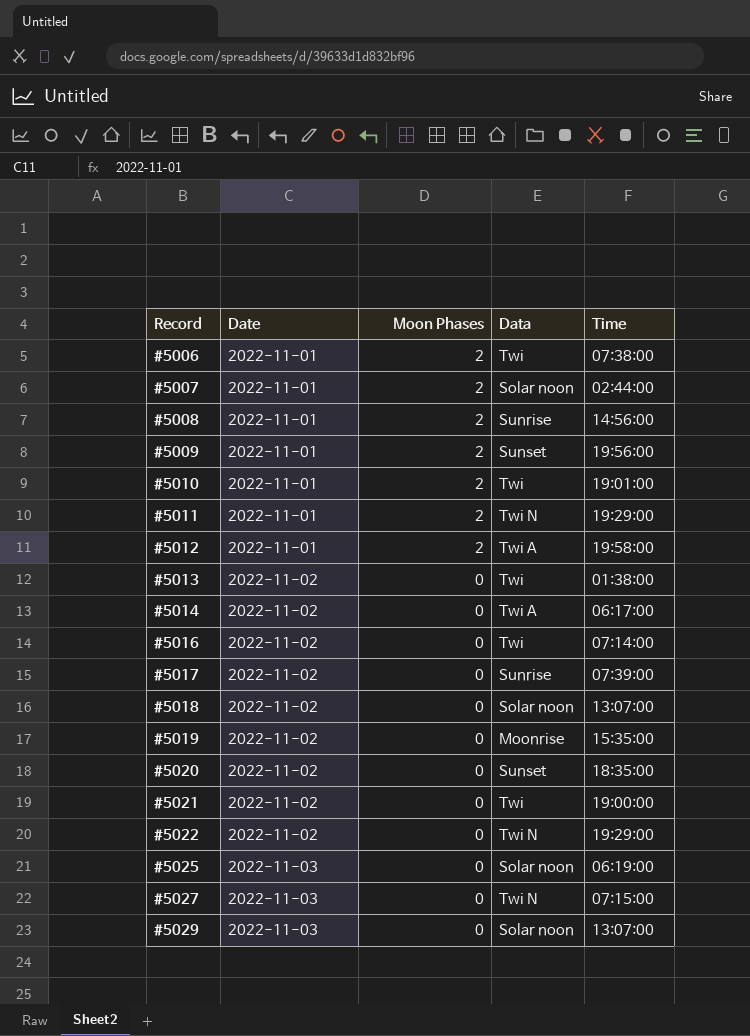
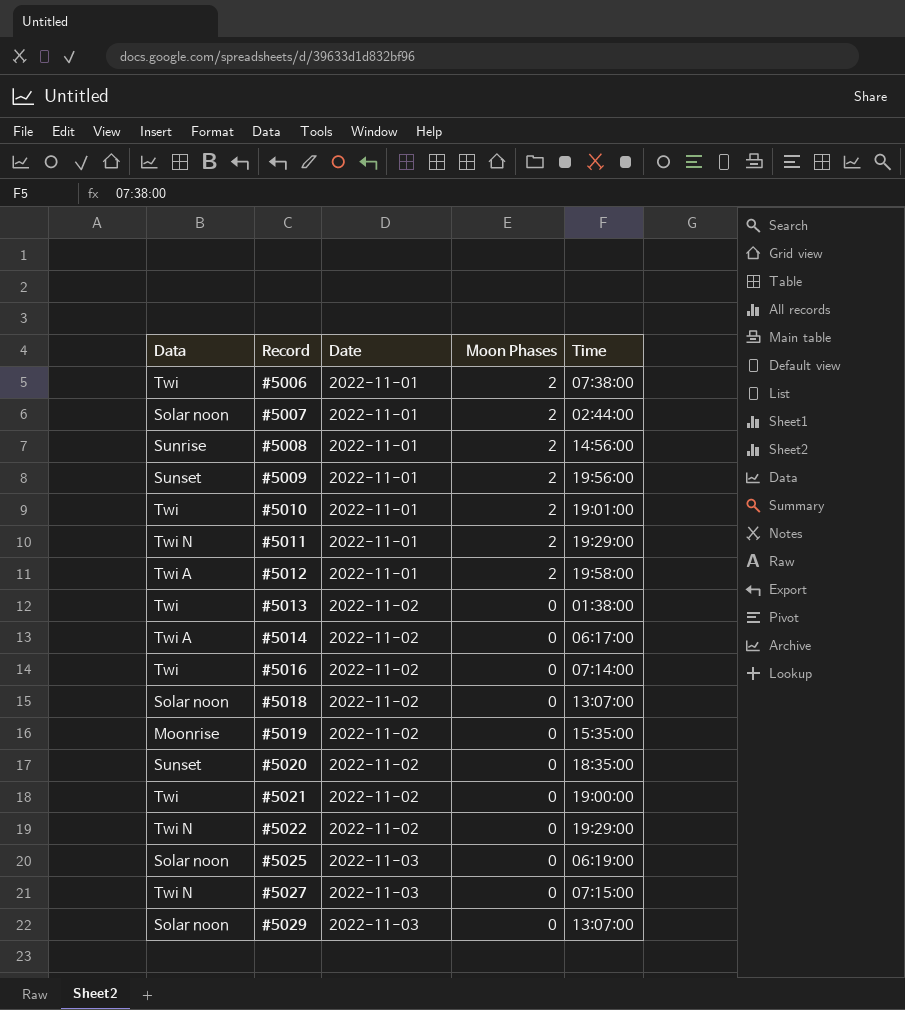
column Data | position: 4 -> 1
row #5017: 2022-11-02 | 0 | Sunrise | 07:39:00 -> none

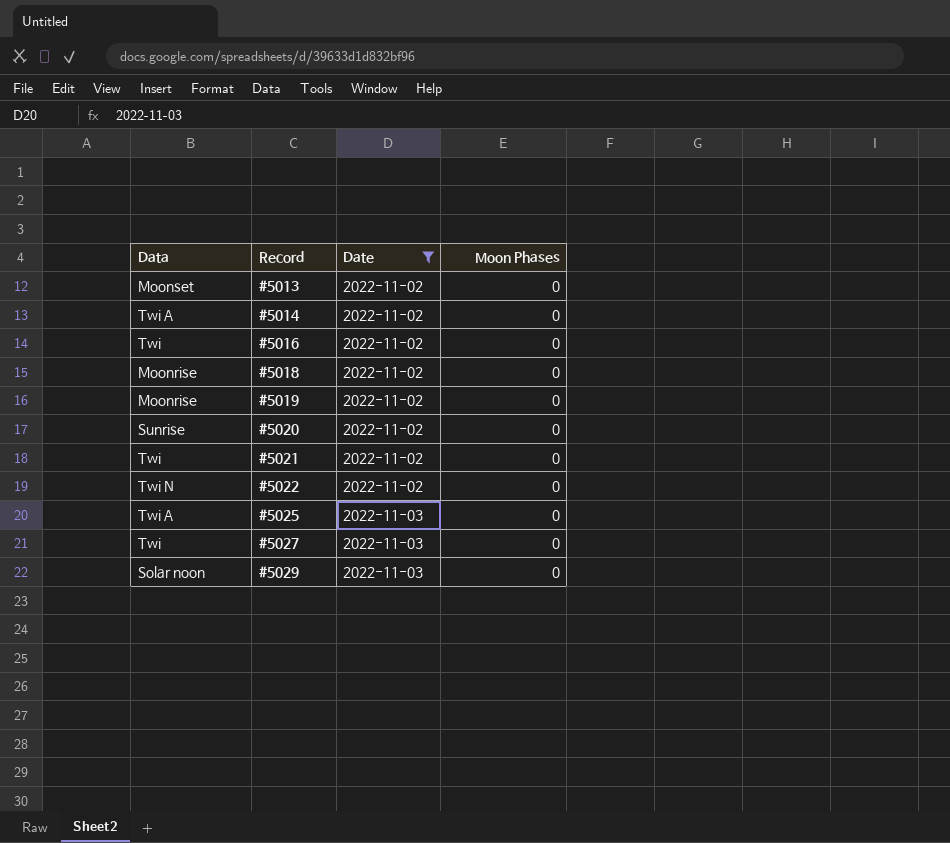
filter: none -> Date != 2022-11-01
column Time | position: 5 -> none
#5013 | Data: Twi -> Moonset
#5018 | Data: Solar noon -> Moonrise
#5020 | Data: Sunset -> Sunrise
#5025 | Data: Solar noon -> Twi A
#5027 | Data: Twi N -> Twi

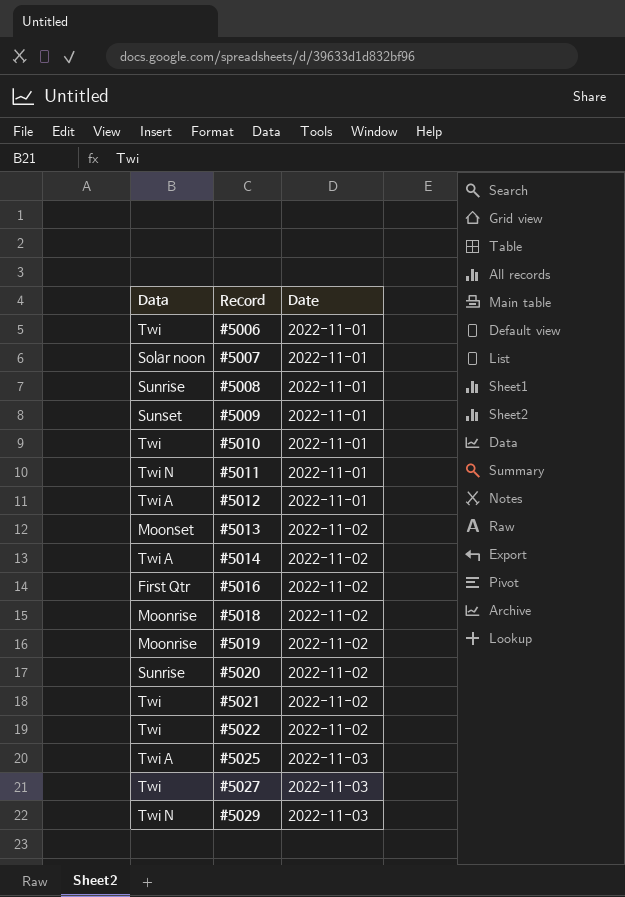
filter: Date != 2022-11-01 -> none
column Moon Phases | position: 4 -> none
#5016 | Data: Twi -> First Qtr
#5022 | Data: Twi N -> Twi
#5029 | Data: Solar noon -> Twi N

